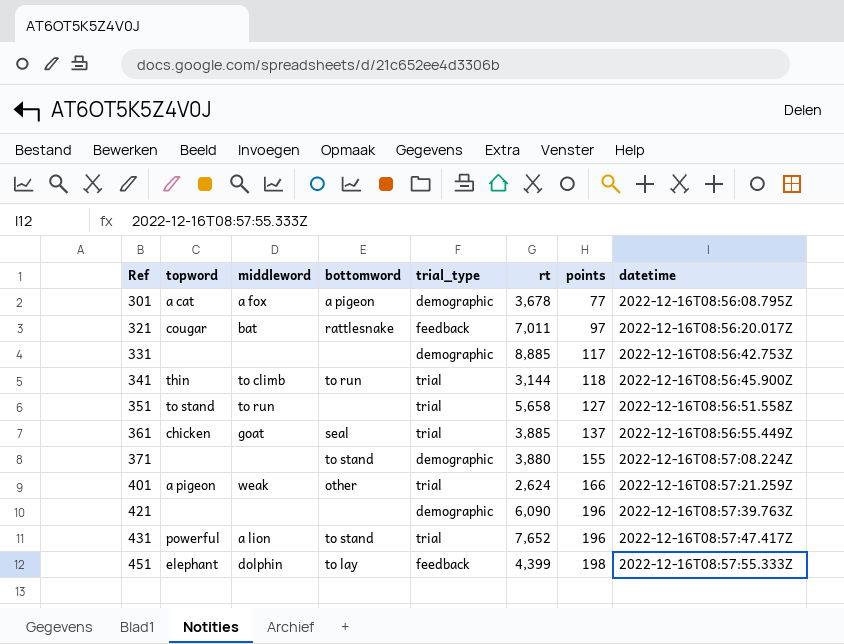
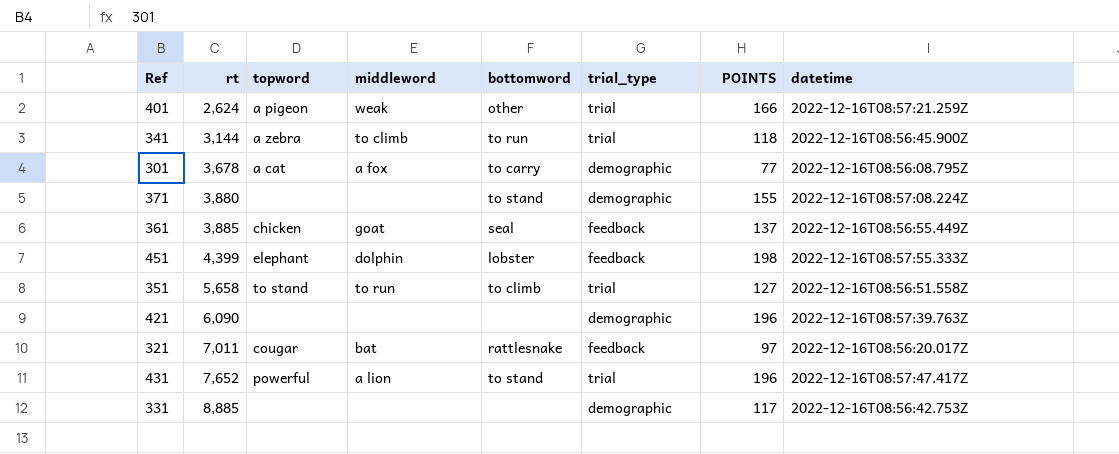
row order: Ref ascending -> rt ascending
column rt | position: 6 -> 2
column name: points -> POINTS
341 | topword: thin -> a zebra
301 | bottomword: a pigeon -> to carry
361 | trial_type: trial -> feedback
451 | bottomword: to lay -> lobster
351 | bottomword: none -> to climb

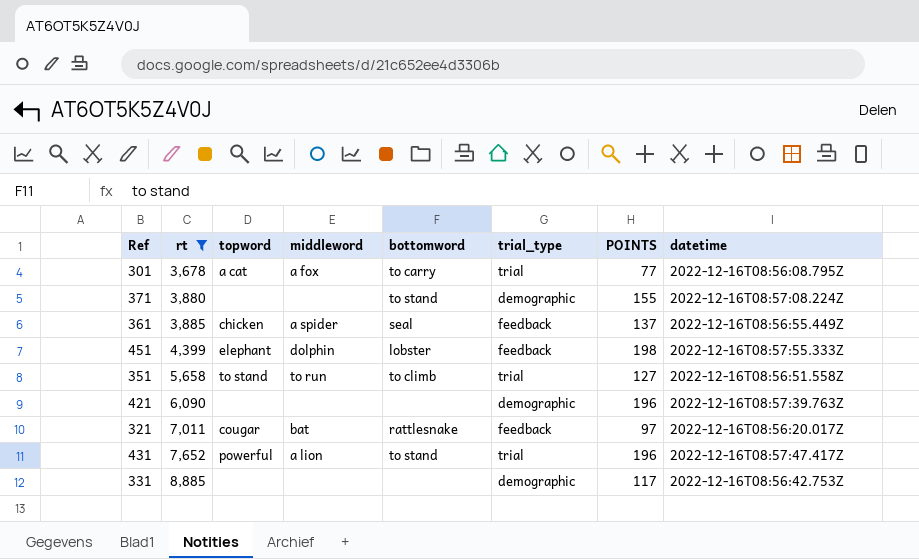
filter: none -> rt >= 3,678
301 | trial_type: demographic -> trial
361 | middleword: goat -> a spider

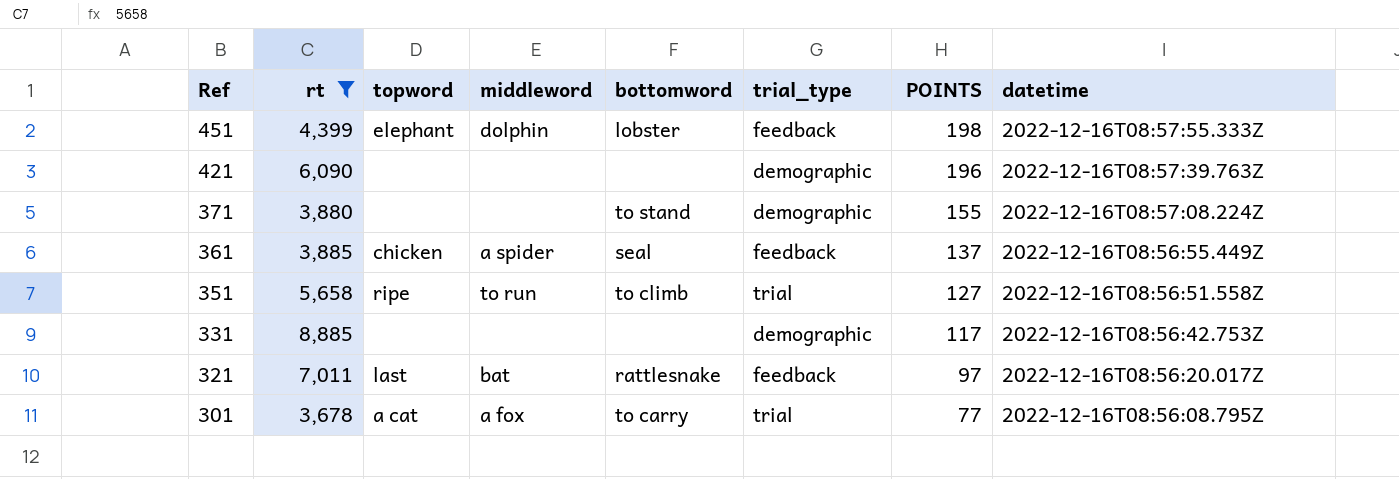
row order: rt ascending -> Ref descending
row 431: 7,652 | powerful | a lion | to stand | trial | 196 | 2022-12-16T08:57:47.417Z -> none
351 | topword: to stand -> ripe
321 | topword: cougar -> last

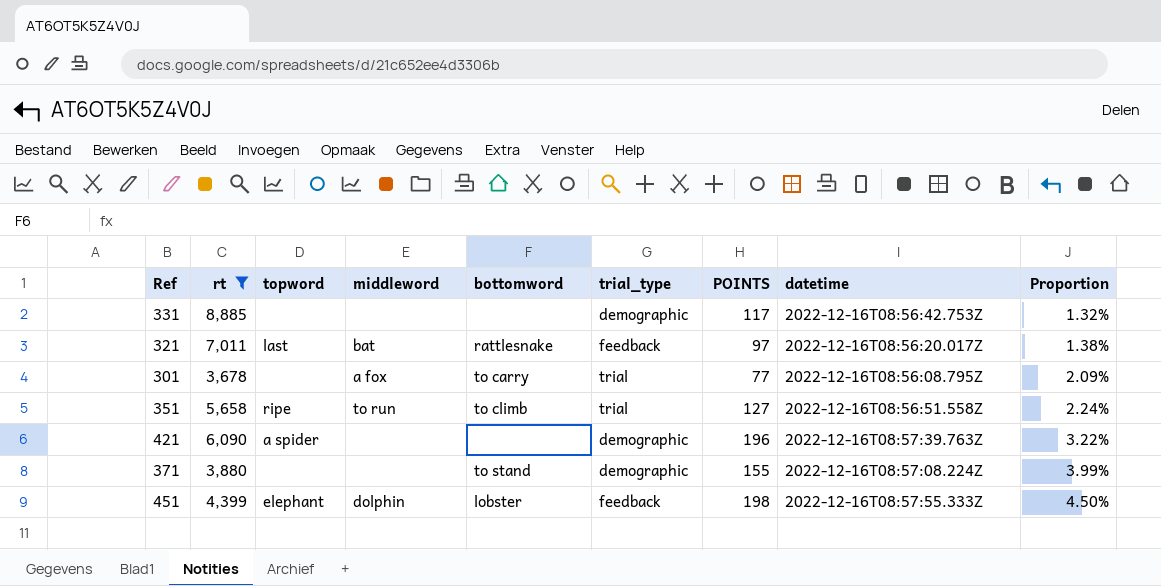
row order: Ref descending -> Proportion ascending
column Proportion | formula: none -> [POINTS] / [rt]
row 361: 3,885 | chicken | a spider | seal | feedback | 137 | 2022-12-16T08:56:55.449Z -> none
301 | topword: a cat -> none
421 | topword: none -> a spider

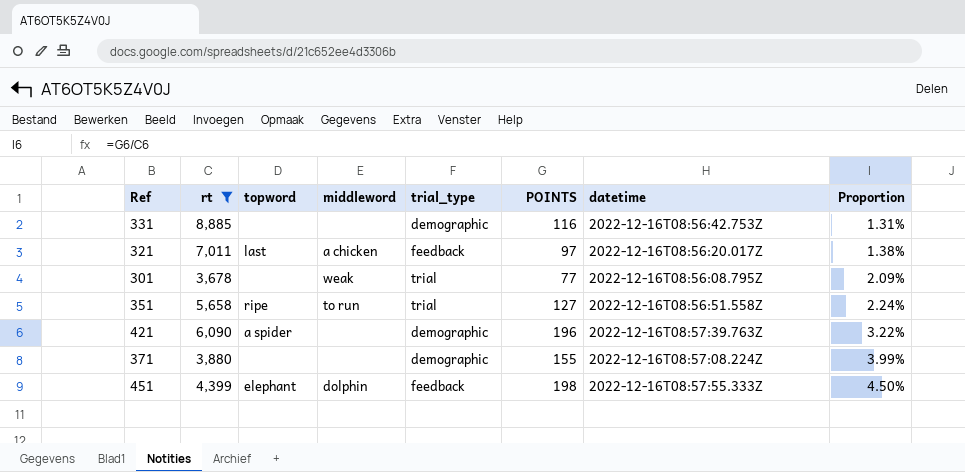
column bottomword | position: 5 -> none
331 | POINTS: 117 -> 116
331 | Proportion: 1.32% -> 1.31%
321 | middleword: bat -> a chicken
301 | middleword: a fox -> weak

